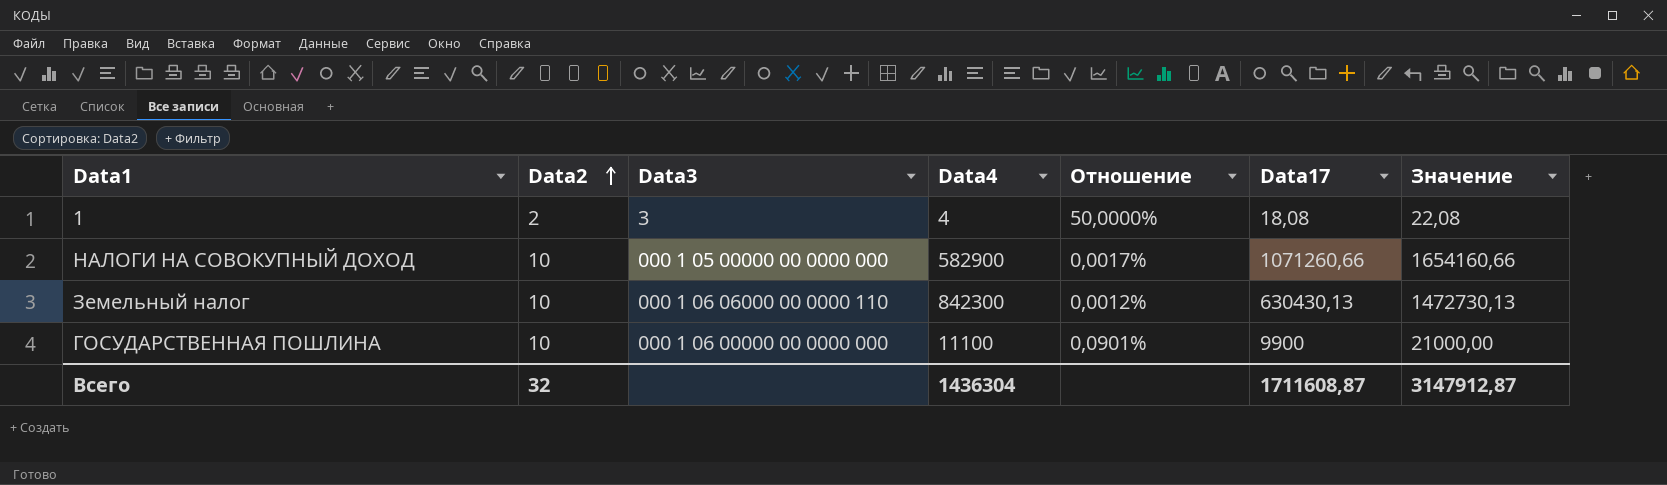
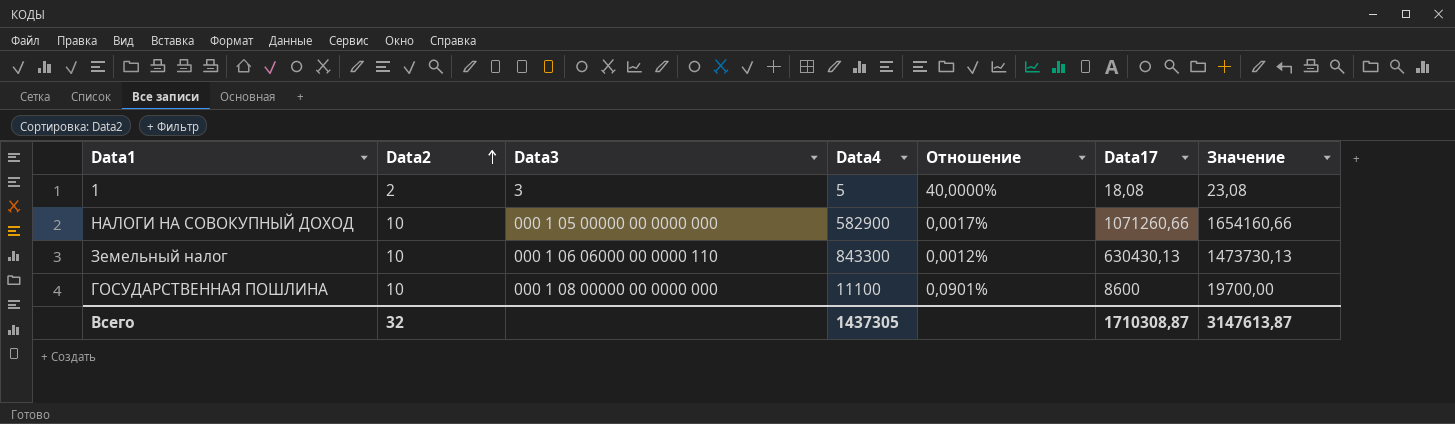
1 | Data4: 4 -> 5
1 | Отношение: 50,0000% -> 40,0000%
1 | Значение: 22,08 -> 23,08
Земельный налог | Data4: 842300 -> 843300
Земельный налог | Значение: 1472730,13 -> 1473730,13
ГОСУДАРСТВЕННАЯ ПОШЛИНА | Data3: 000 1 06 00000 00 0000 000 -> 000 1 08 00000 00 0000 000
ГОСУДАРСТВЕННАЯ ПОШЛИНА | Data17: 9900 -> 8600
ГОСУДАРСТВЕННАЯ ПОШЛИНА | Значение: 21000,00 -> 19700,00
Всего | Data4: 1436304 -> 1437305
Всего | Data17: 1711608,87 -> 1710308,87
Всего | Значение: 3147912,87 -> 3147613,87

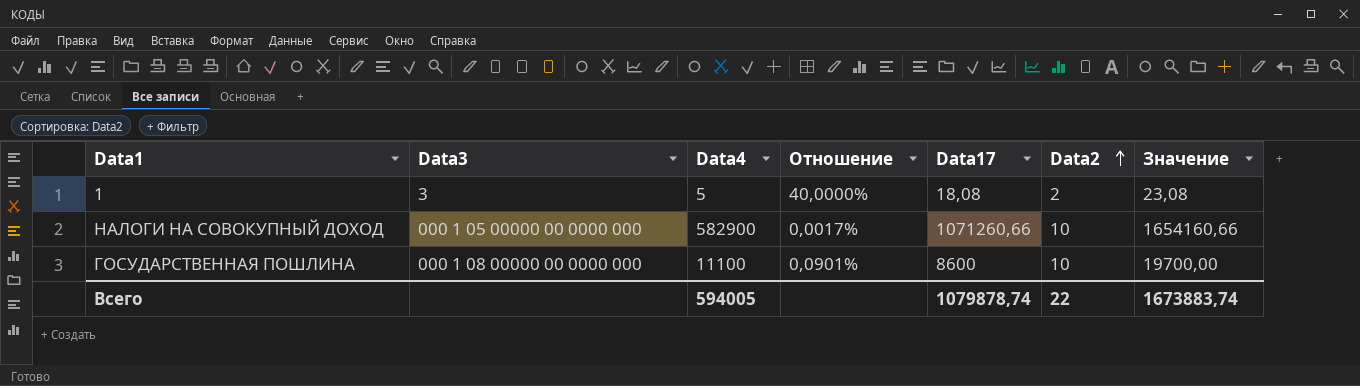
column Data2 | position: 2 -> 6
row Земельный налог: 10 | 000 1 06 06000 00 0000 110 | 843300 | 0,0012% | 630430,13 | 1473730,13 -> none
Всего | Data4: 1437305 -> 594005
Всего | Data17: 1710308,87 -> 1079878,74
Всего | Data2: 32 -> 22
Всего | Значение: 3147613,87 -> 1673883,74

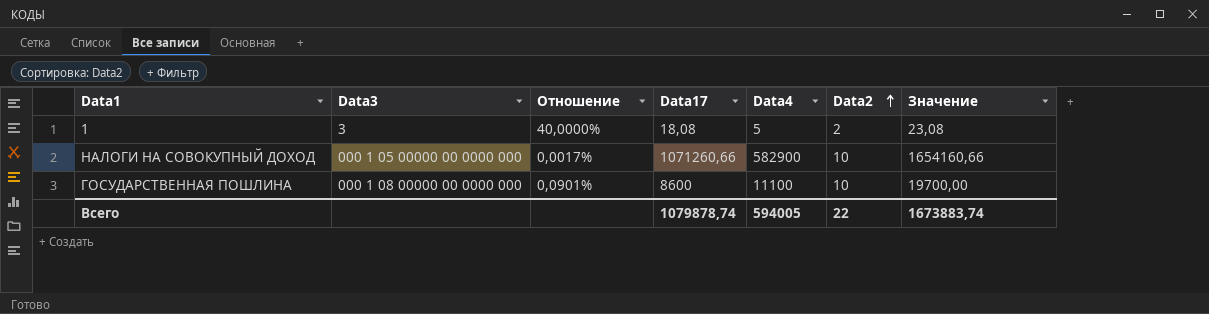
column Data4 | position: 3 -> 5

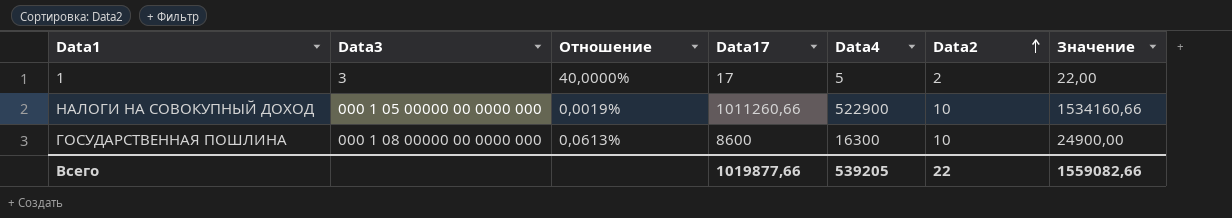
1 | Data17: 18,08 -> 17
1 | Значение: 23,08 -> 22,00
НАЛОГИ НА СОВОКУПНЫЙ ДОХОД | Отношение: 0,0017% -> 0,0019%
НАЛОГИ НА СОВОКУПНЫЙ ДОХОД | Data17: 1071260,66 -> 1011260,66
НАЛОГИ НА СОВОКУПНЫЙ ДОХОД | Data4: 582900 -> 522900
НАЛОГИ НА СОВОКУПНЫЙ ДОХОД | Значение: 1654160,66 -> 1534160,66
ГОСУДАРСТВЕННАЯ ПОШЛИНА | Отношение: 0,0901% -> 0,0613%
ГОСУДАРСТВЕННАЯ ПОШЛИНА | Data4: 11100 -> 16300
ГОСУДАРСТВЕННАЯ ПОШЛИНА | Значение: 19700,00 -> 24900,00
Всего | Data17: 1079878,74 -> 1019877,66
Всего | Data4: 594005 -> 539205
Всего | Значение: 1673883,74 -> 1559082,66

